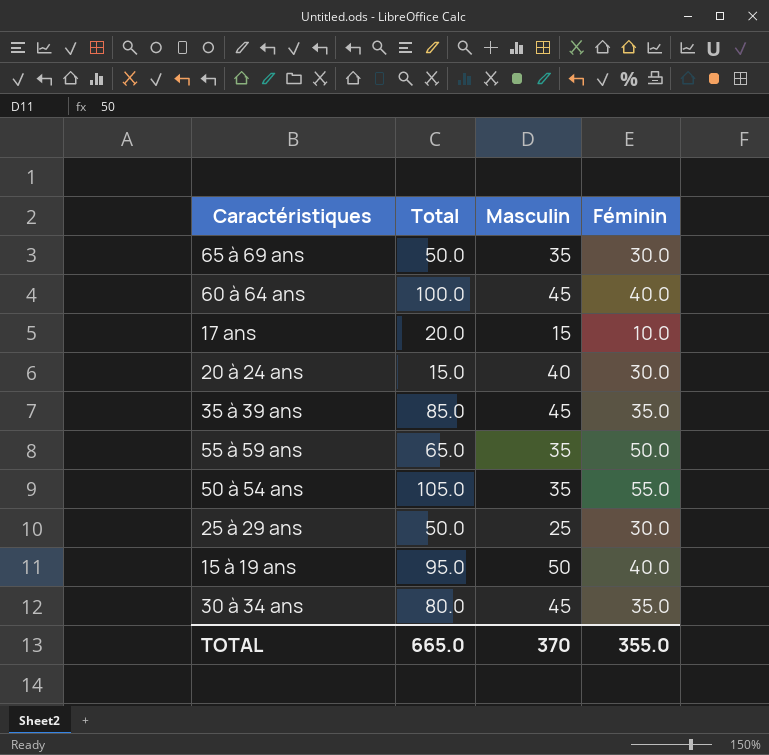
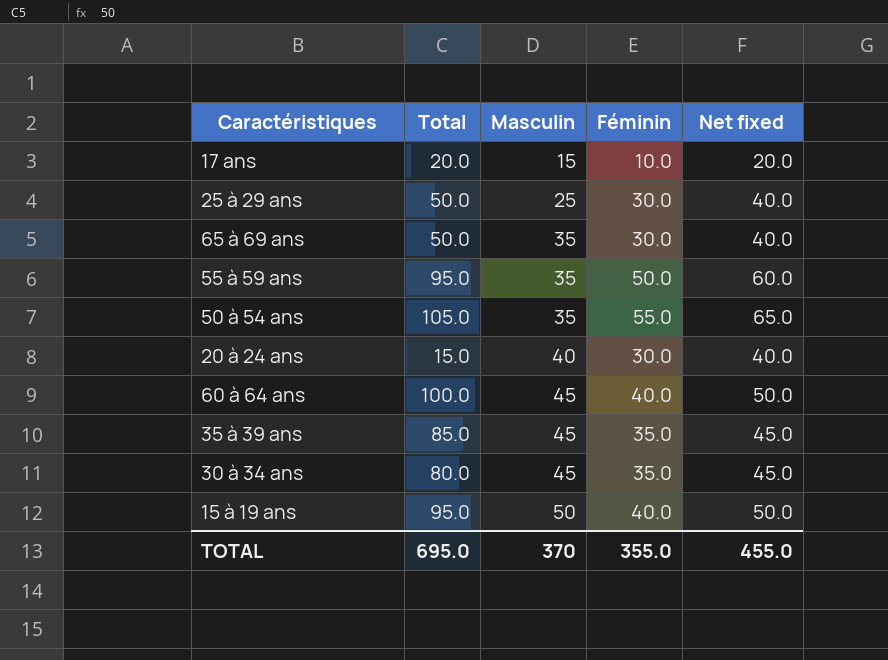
row order: none -> Masculin ascending
column Net fixed | formula: none -> [Féminin] + 10
55 à 59 ans | Total: 65.0 -> 95.0
TOTAL | Total: 665.0 -> 695.0

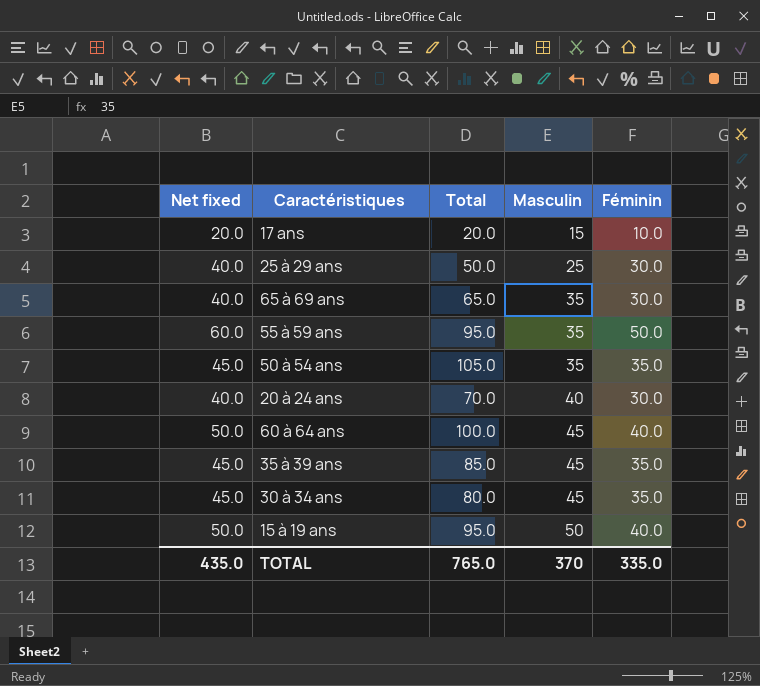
column Net fixed | position: 5 -> 1
65 à 69 ans | Total: 50.0 -> 65.0
50 à 54 ans | Net fixed: 65.0 -> 45.0
50 à 54 ans | Féminin: 55.0 -> 35.0
20 à 24 ans | Total: 15.0 -> 70.0
TOTAL | Net fixed: 455.0 -> 435.0
TOTAL | Total: 695.0 -> 765.0
TOTAL | Féminin: 355.0 -> 335.0

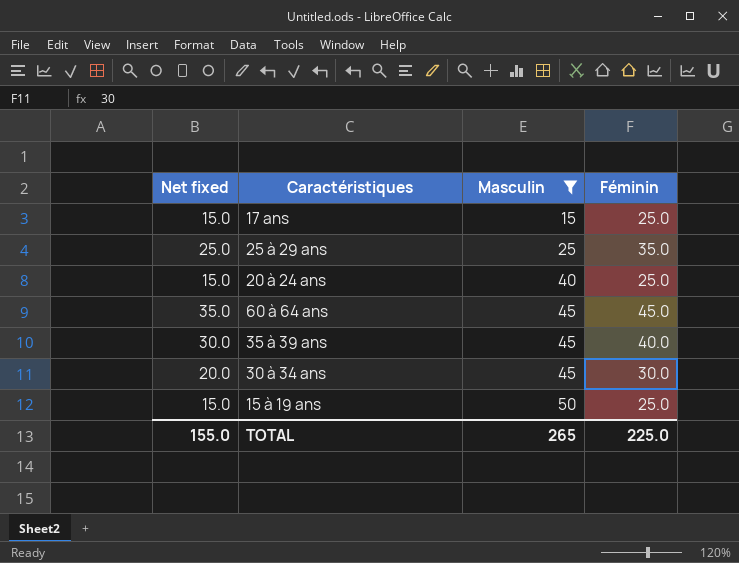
filter: none -> Masculin != 35
column Total | position: 3 -> none
column Net fixed | formula: [Féminin] + 10 -> [Féminin] - 10
17 ans | Féminin: 10.0 -> 25.0
25 à 29 ans | Féminin: 30.0 -> 35.0
20 à 24 ans | Féminin: 30.0 -> 25.0
60 à 64 ans | Féminin: 40.0 -> 45.0
35 à 39 ans | Féminin: 35.0 -> 40.0
30 à 34 ans | Féminin: 35.0 -> 30.0
15 à 19 ans | Féminin: 40.0 -> 25.0
TOTAL | Net fixed: 435.0 -> 155.0
TOTAL | Masculin: 370 -> 265
TOTAL | Féminin: 335.0 -> 225.0

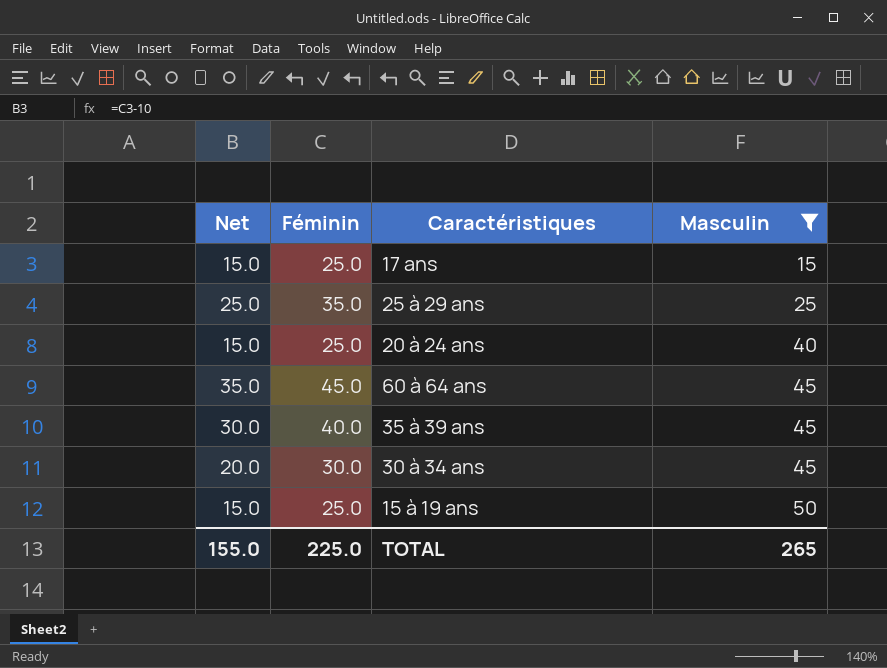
column name: Net fixed -> Net
column Féminin | position: 4 -> 2

